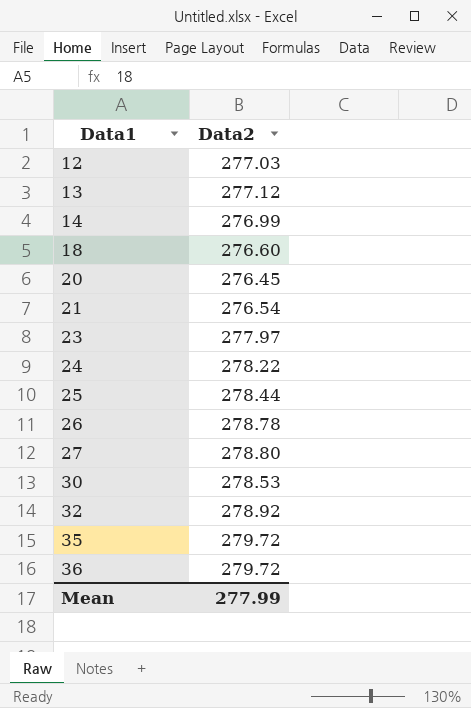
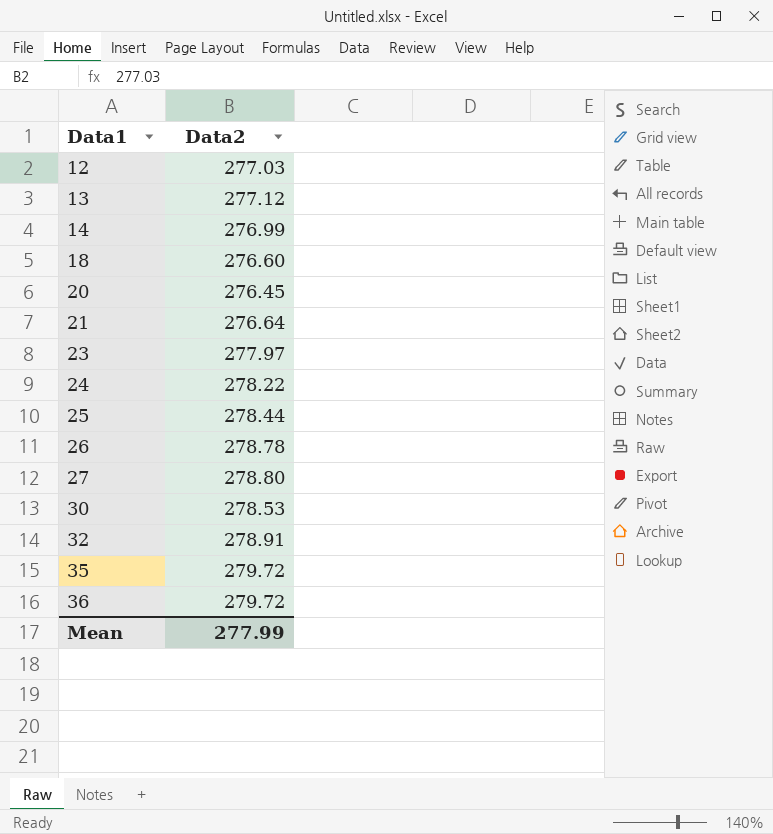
21 | Data2: 276.54 -> 276.64
32 | Data2: 278.92 -> 278.91

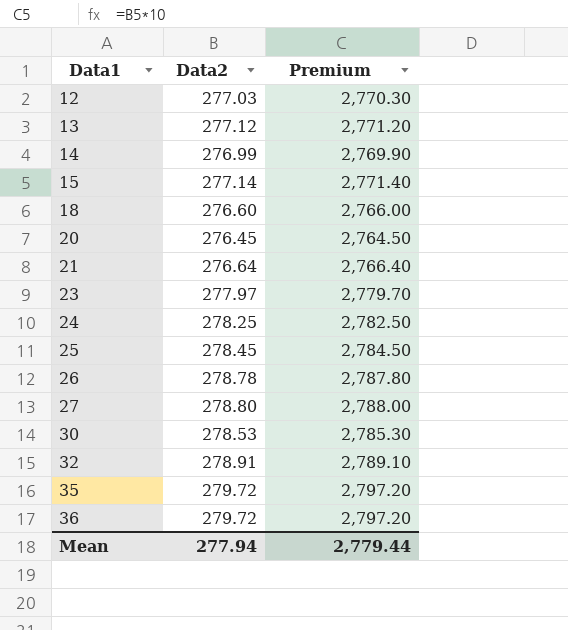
column Premium | formula: none -> [Data2] * 10
row 15: none -> 277.14 | 2,771.40
24 | Data2: 278.22 -> 278.25
25 | Data2: 278.44 -> 278.45
Mean | Data2: 277.99 -> 277.94

